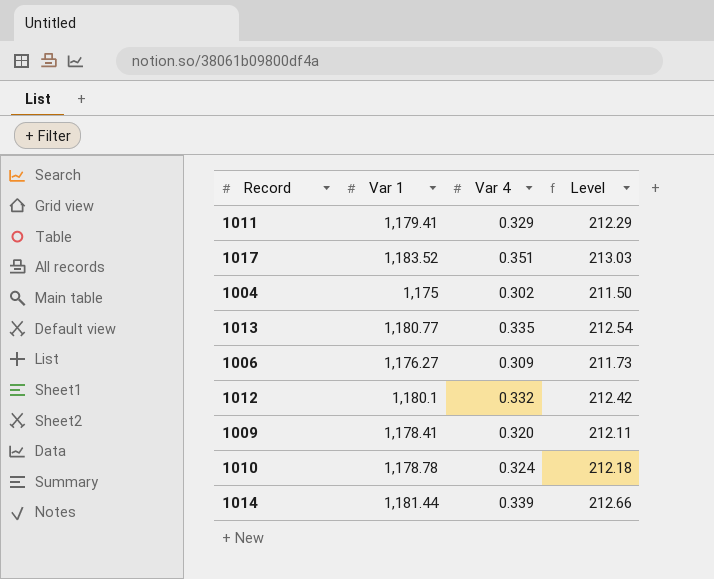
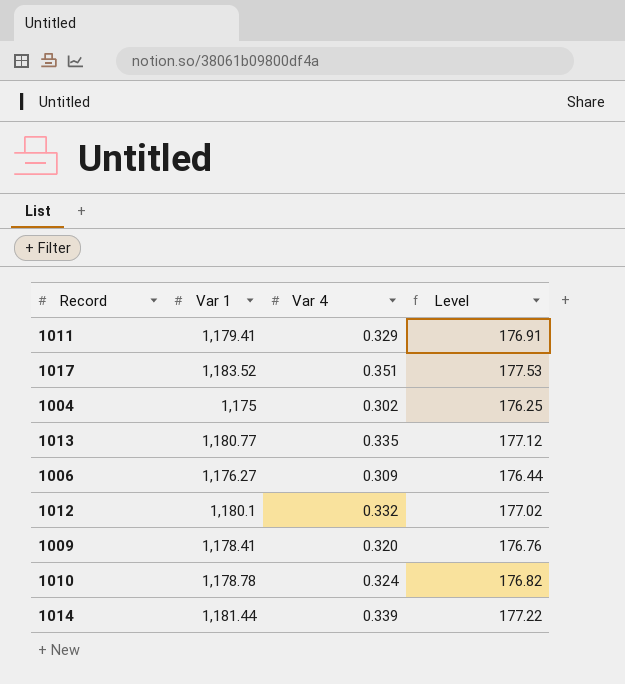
column Level | formula: [Var 1] * 0.18 -> [Var 1] * 0.15

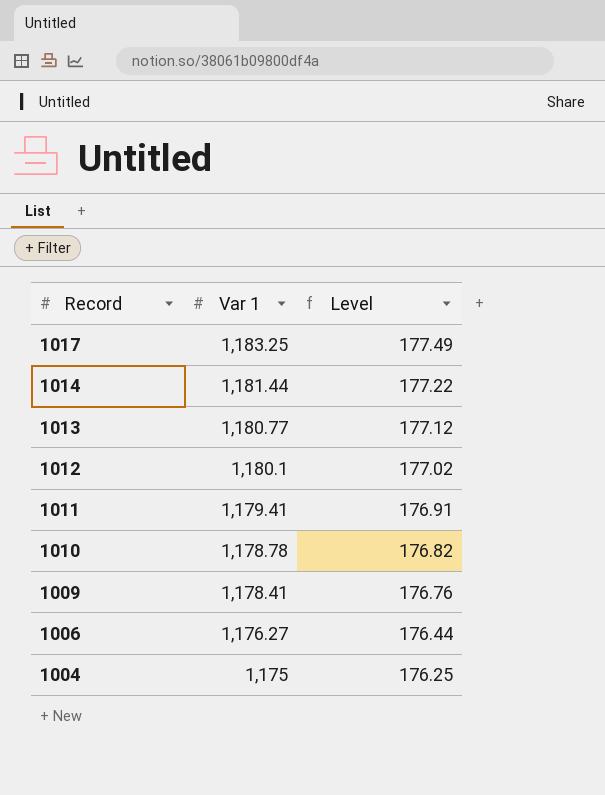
row order: none -> Record descending
column Var 4 | position: 3 -> none
1017 | Var 1: 1,183.52 -> 1,183.25
1017 | Level: 177.53 -> 177.49

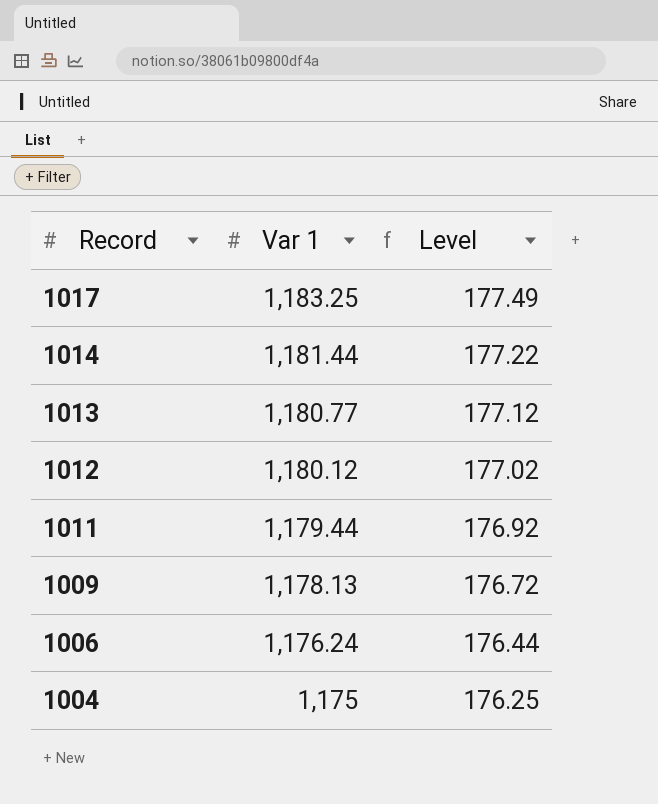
row 1010: 1,178.78 | 176.82 -> none
1012 | Var 1: 1,180.1 -> 1,180.12
1011 | Var 1: 1,179.41 -> 1,179.44
1011 | Level: 176.91 -> 176.92
1009 | Var 1: 1,178.41 -> 1,178.13
1009 | Level: 176.76 -> 176.72
1006 | Var 1: 1,176.27 -> 1,176.24

